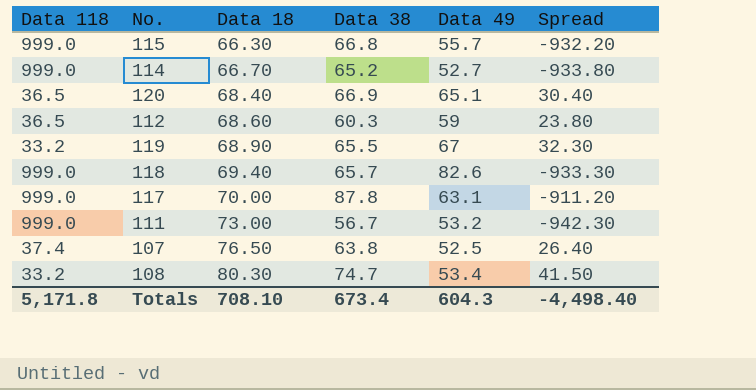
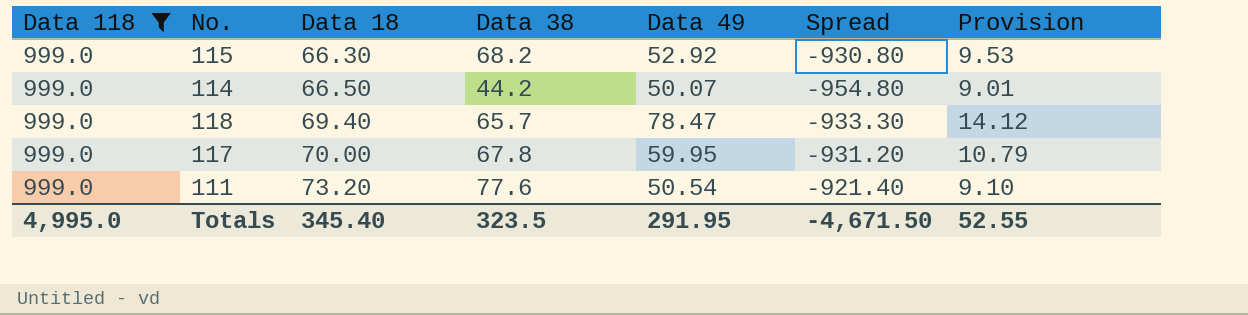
filter: none -> Data 118 = 999.0
column Provision | formula: none -> [Data 49] * 0.18
115 | Data 38: 66.8 -> 68.2
115 | Data 49: 55.7 -> 52.92
115 | Spread: -932.20 -> -930.80
114 | Data 18: 66.70 -> 66.50
114 | Data 38: 65.2 -> 44.2
114 | Data 49: 52.7 -> 50.07
114 | Spread: -933.80 -> -954.80
118 | Data 49: 82.6 -> 78.47
117 | Data 38: 87.8 -> 67.8
117 | Data 49: 63.1 -> 59.95
117 | Spread: -911.20 -> -931.20
111 | Data 18: 73.00 -> 73.20
111 | Data 38: 56.7 -> 77.6
111 | Data 49: 53.2 -> 50.54
111 | Spread: -942.30 -> -921.40
Totals | Data 118: 5,171.8 -> 4,995.0
Totals | Data 18: 708.10 -> 345.40
Totals | Data 38: 673.4 -> 323.5
Totals | Data 49: 604.3 -> 291.95
Totals | Spread: -4,498.40 -> -4,671.50

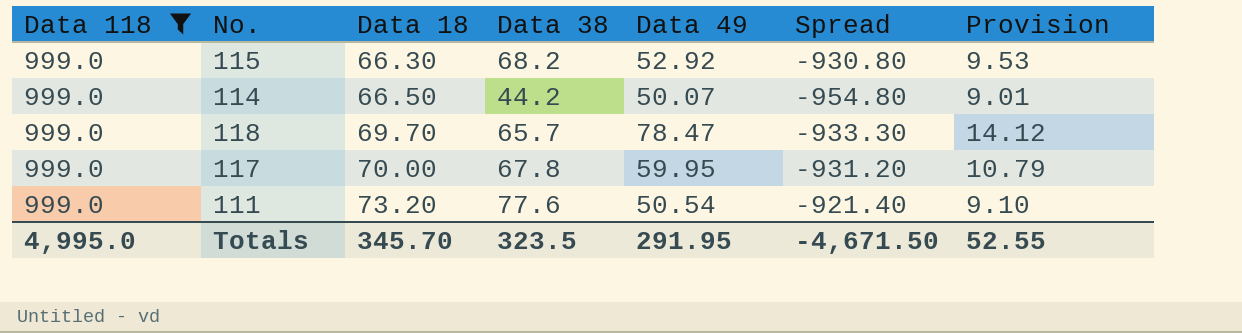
118 | Data 18: 69.40 -> 69.70
Totals | Data 18: 345.40 -> 345.70

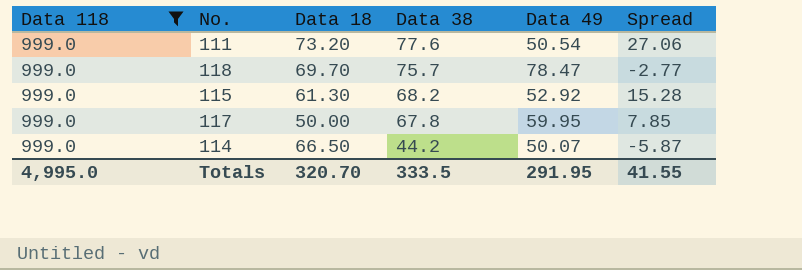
row order: Data 18 ascending -> Data 38 descending
column Provision | formula: [Data 49] * 0.18 -> none
column Spread | formula: [Data 38] - [Data 118] -> [Data 38] - [Data 49]
118 | Data 38: 65.7 -> 75.7
115 | Data 18: 66.30 -> 61.30
117 | Data 18: 70.00 -> 50.00
Totals | Data 18: 345.70 -> 320.70
Totals | Data 38: 323.5 -> 333.5
Totals | Spread: -4,671.50 -> 41.55

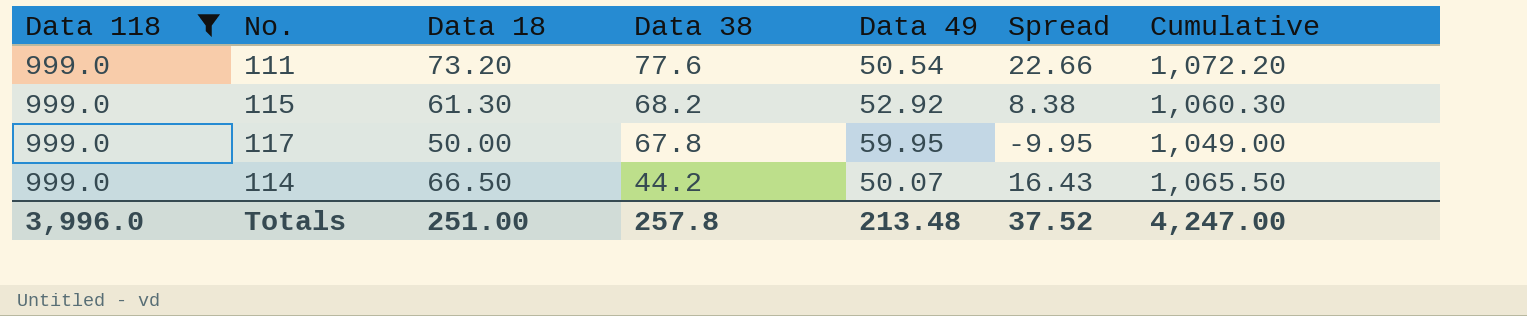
column Spread | formula: [Data 38] - [Data 49] -> [Data 18] - [Data 49]
column Cumulative | formula: none -> [Data 118] + [Data 18]
row 118: 999.0 | 69.70 | 75.7 | 78.47 | -2.77 -> none
Totals | Data 118: 4,995.0 -> 3,996.0
Totals | Data 18: 320.70 -> 251.00
Totals | Data 38: 333.5 -> 257.8
Totals | Data 49: 291.95 -> 213.48
Totals | Spread: 41.55 -> 37.52

